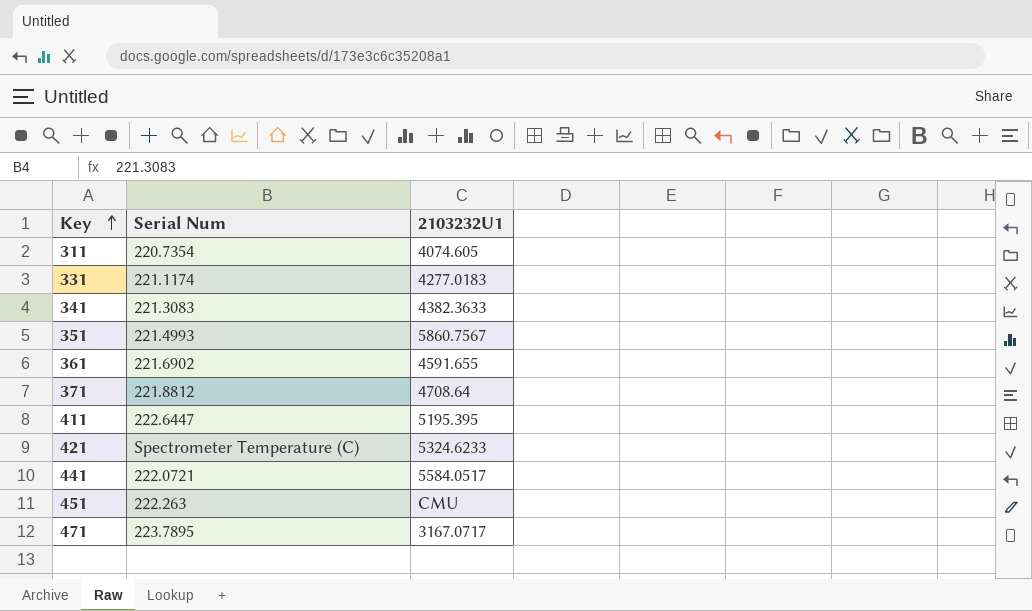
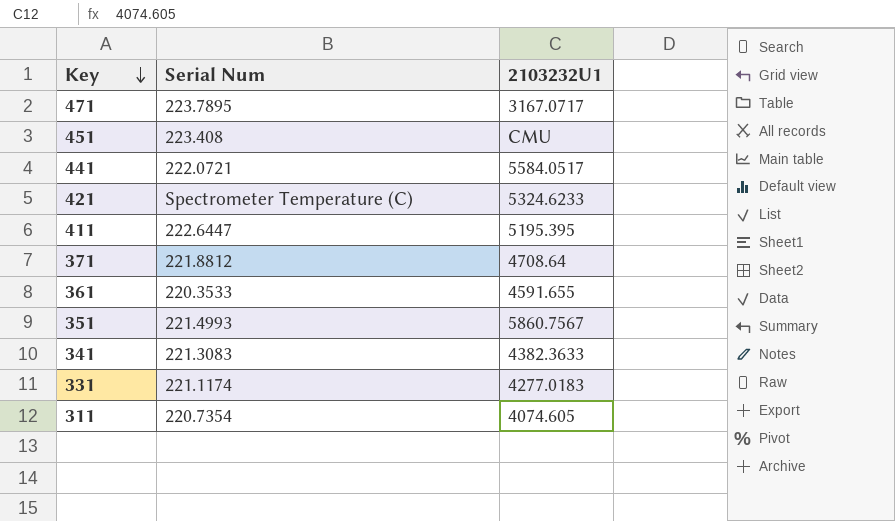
row order: Key ascending -> Key descending
451 | Serial Num: 222.263 -> 223.408
361 | Serial Num: 221.6902 -> 220.3533

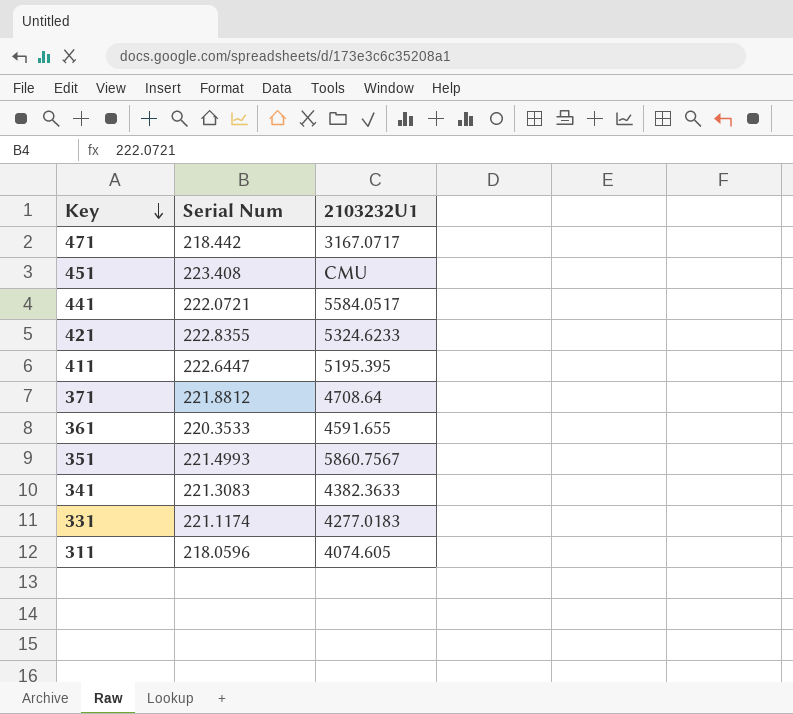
471 | Serial Num: 223.7895 -> 218.442
421 | Serial Num: Spectrometer Temperature (C) -> 222.8355
311 | Serial Num: 220.7354 -> 218.0596

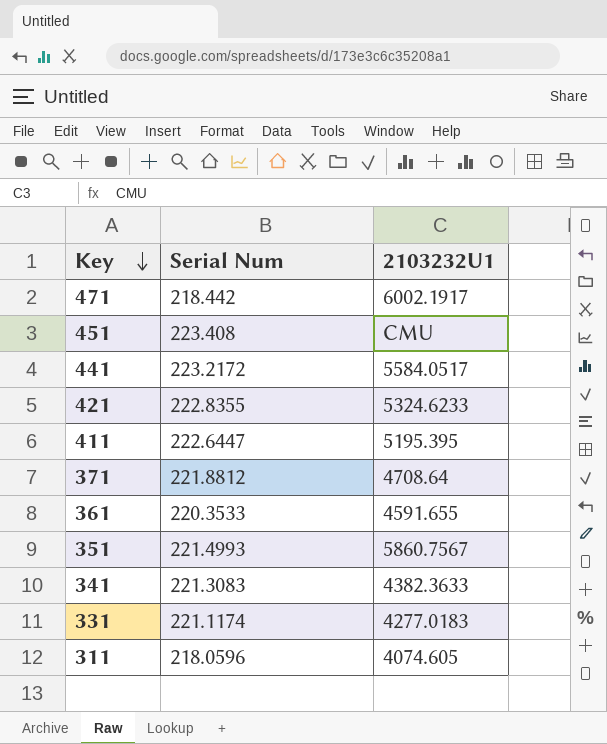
471 | 2103232U1: 3167.0717 -> 6002.1917
441 | Serial Num: 222.0721 -> 223.2172

